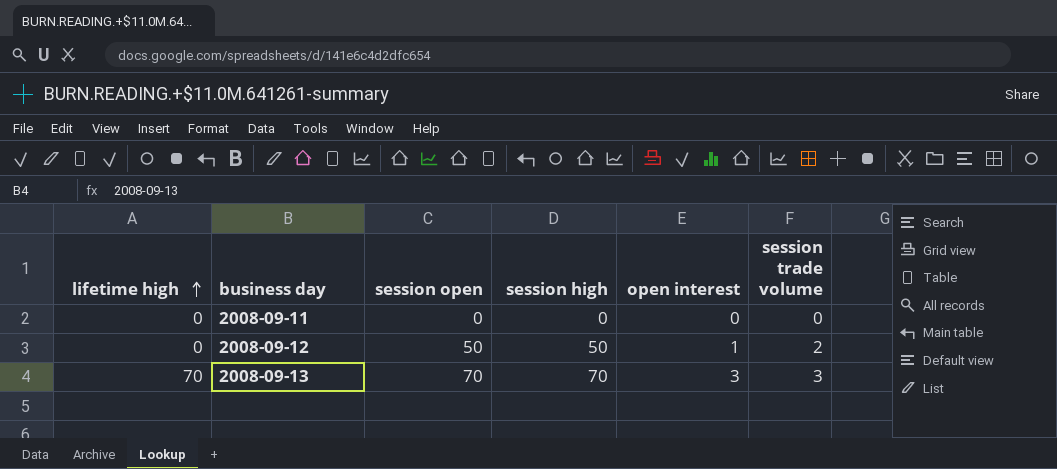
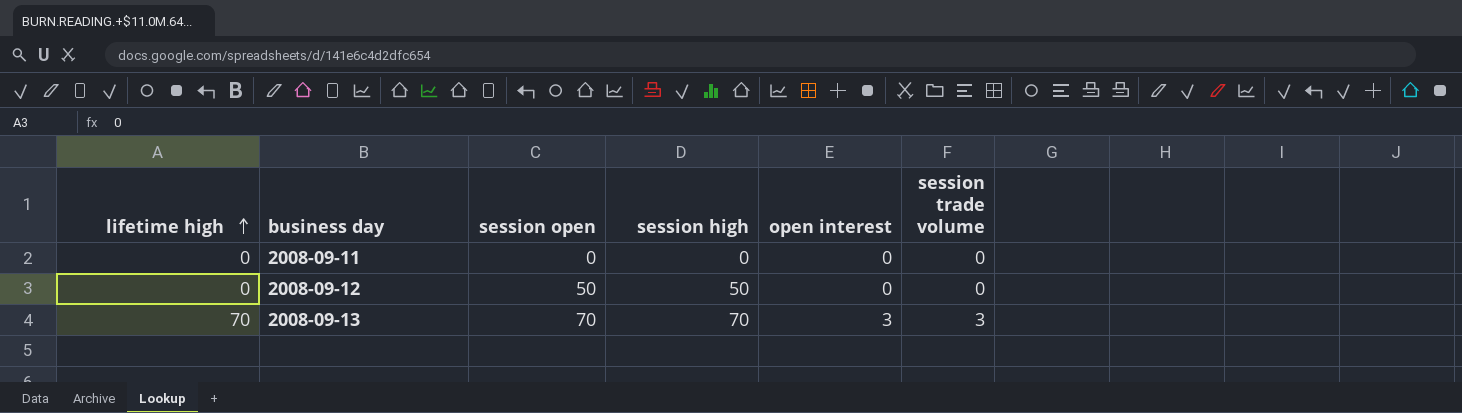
2008-09-12 | open interest: 1 -> 0
2008-09-12 | session trade volume: 2 -> 0

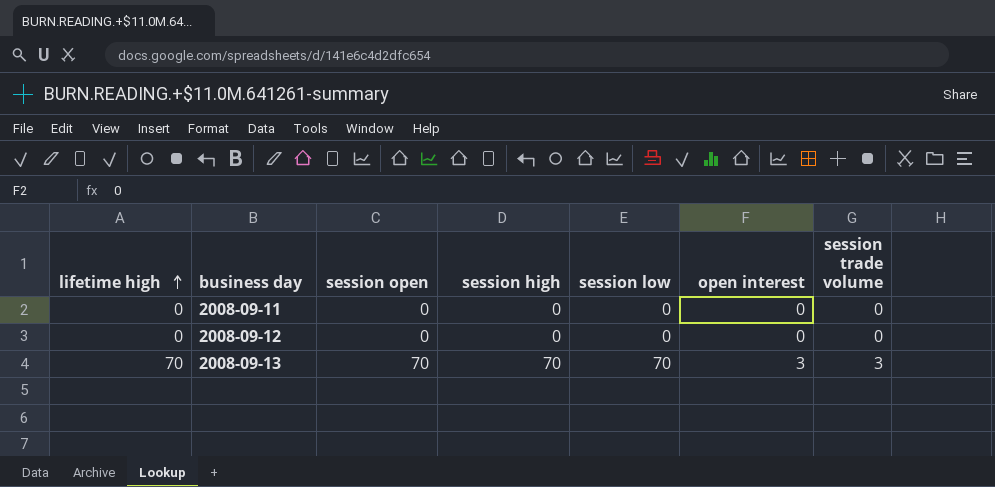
column session low | position: none -> 5
2008-09-12 | session open: 50 -> 0
2008-09-12 | session high: 50 -> 0

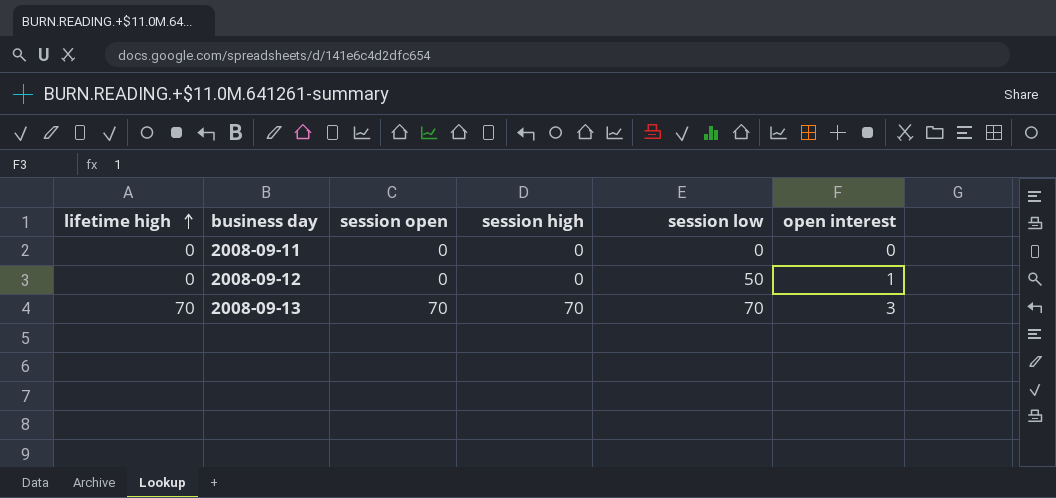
column session trade volume | position: 7 -> none
2008-09-12 | session low: 0 -> 50
2008-09-12 | open interest: 0 -> 1

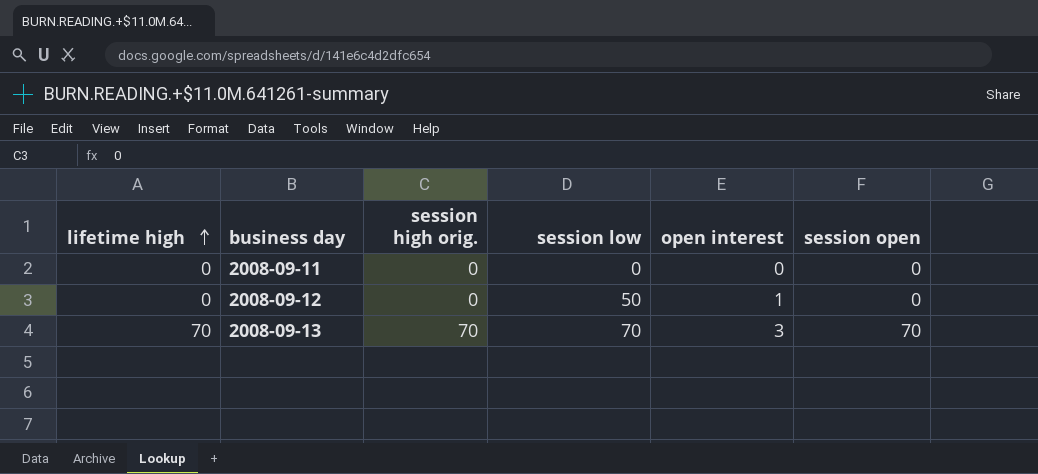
column name: session high -> session high orig.
column session open | position: 3 -> 6

